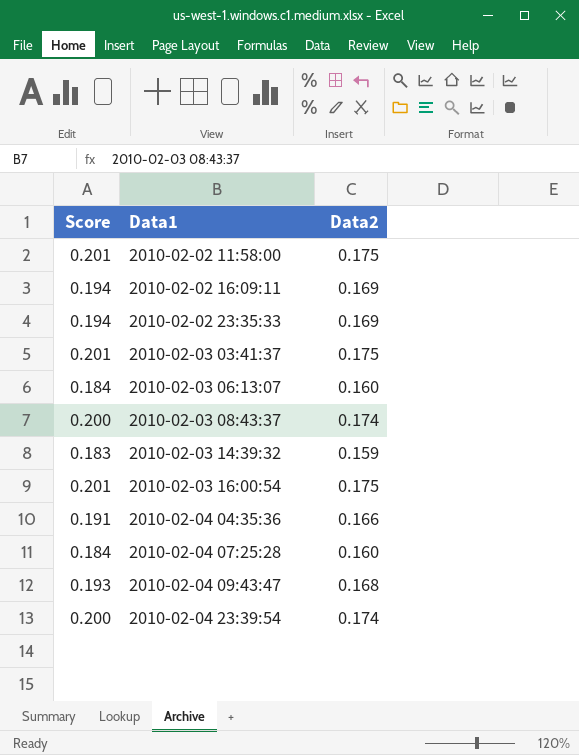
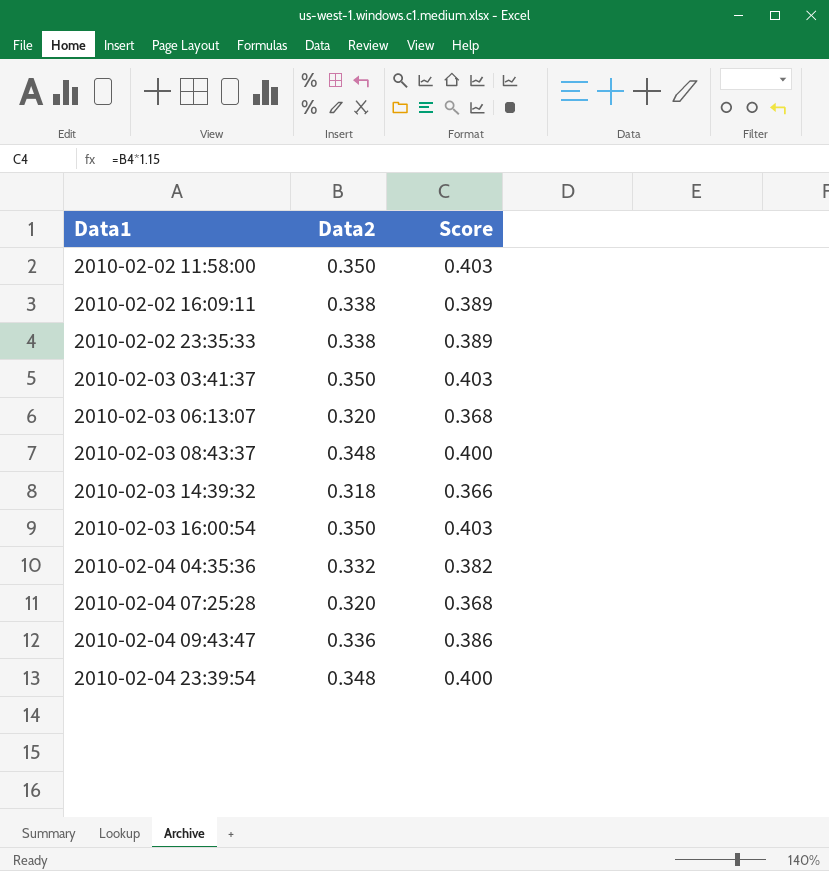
column Score | position: 1 -> 3
2010-02-02 11:58:00 | Data2: 0.175 -> 0.350
2010-02-02 11:58:00 | Score: 0.201 -> 0.403
2010-02-02 16:09:11 | Data2: 0.169 -> 0.338
2010-02-02 16:09:11 | Score: 0.194 -> 0.389
2010-02-02 23:35:33 | Data2: 0.169 -> 0.338
2010-02-02 23:35:33 | Score: 0.194 -> 0.389
2010-02-03 03:41:37 | Data2: 0.175 -> 0.350
2010-02-03 03:41:37 | Score: 0.201 -> 0.403
2010-02-03 06:13:07 | Data2: 0.160 -> 0.320
2010-02-03 06:13:07 | Score: 0.184 -> 0.368
2010-02-03 08:43:37 | Data2: 0.174 -> 0.348
2010-02-03 08:43:37 | Score: 0.200 -> 0.400
2010-02-03 14:39:32 | Data2: 0.159 -> 0.318
2010-02-03 14:39:32 | Score: 0.183 -> 0.366
2010-02-03 16:00:54 | Data2: 0.175 -> 0.350
2010-02-03 16:00:54 | Score: 0.201 -> 0.403
2010-02-04 04:35:36 | Data2: 0.166 -> 0.332
2010-02-04 04:35:36 | Score: 0.191 -> 0.382
2010-02-04 07:25:28 | Data2: 0.160 -> 0.320
2010-02-04 07:25:28 | Score: 0.184 -> 0.368
2010-02-04 09:43:47 | Data2: 0.168 -> 0.336
2010-02-04 09:43:47 | Score: 0.193 -> 0.386
2010-02-04 23:39:54 | Data2: 0.174 -> 0.348
2010-02-04 23:39:54 | Score: 0.200 -> 0.400

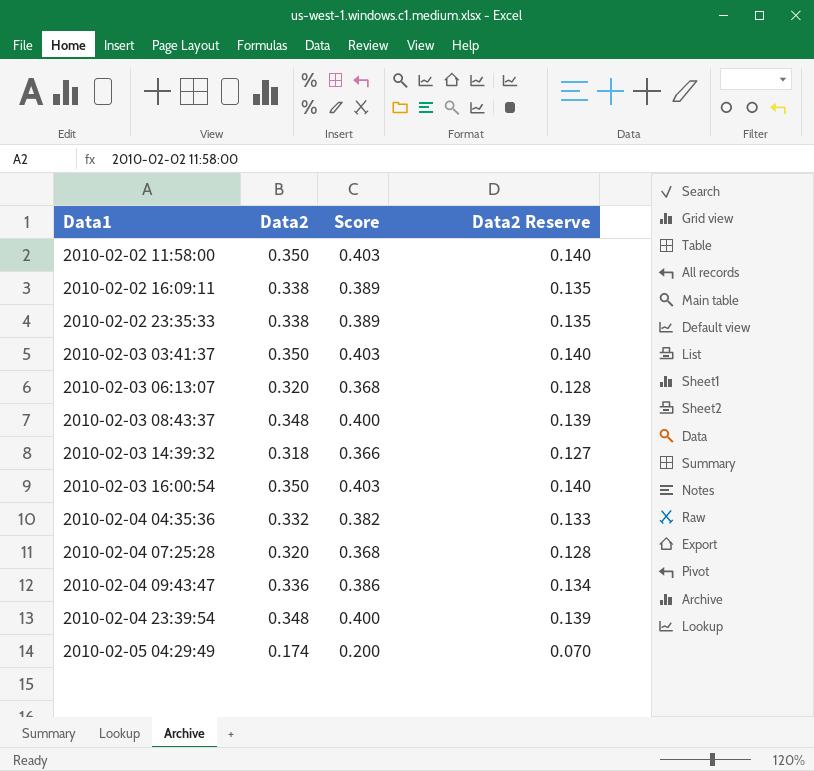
column Data2 Reserve | formula: none -> [Data2] * 0.4
row 2010-02-05 04:29:49: none -> 0.174 | 0.200 | 0.070

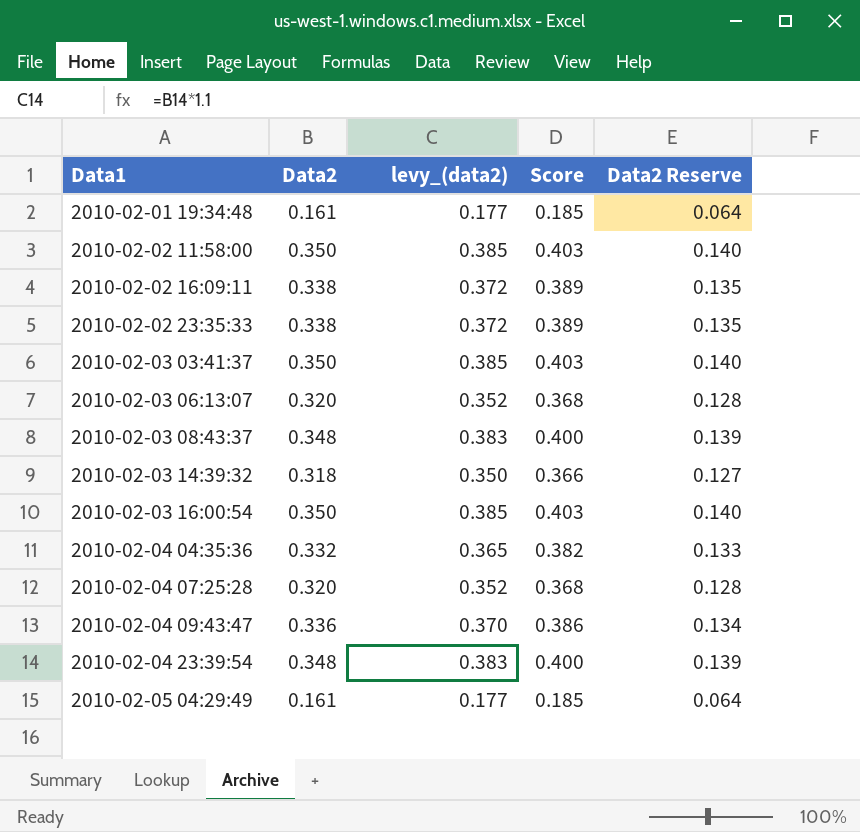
column levy_(data2) | formula: none -> [Data2] * 1.1
row 2010-02-01 19:34:48: none -> 0.161 | 0.177 | 0.185 | 0.064
2010-02-05 04:29:49 | Data2: 0.174 -> 0.161
2010-02-05 04:29:49 | Score: 0.200 -> 0.185
2010-02-05 04:29:49 | Data2 Reserve: 0.070 -> 0.064

